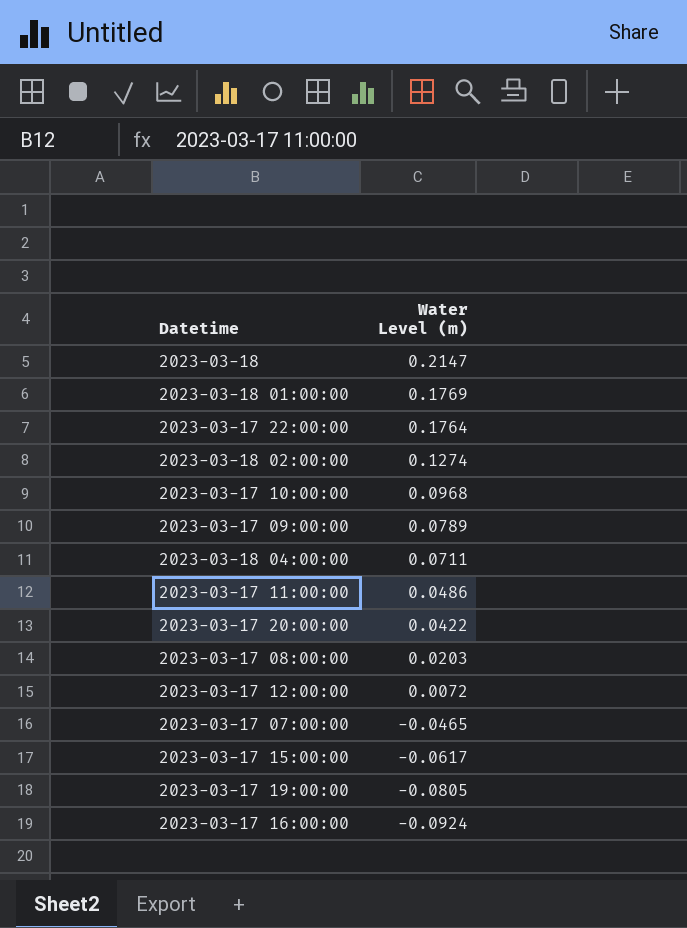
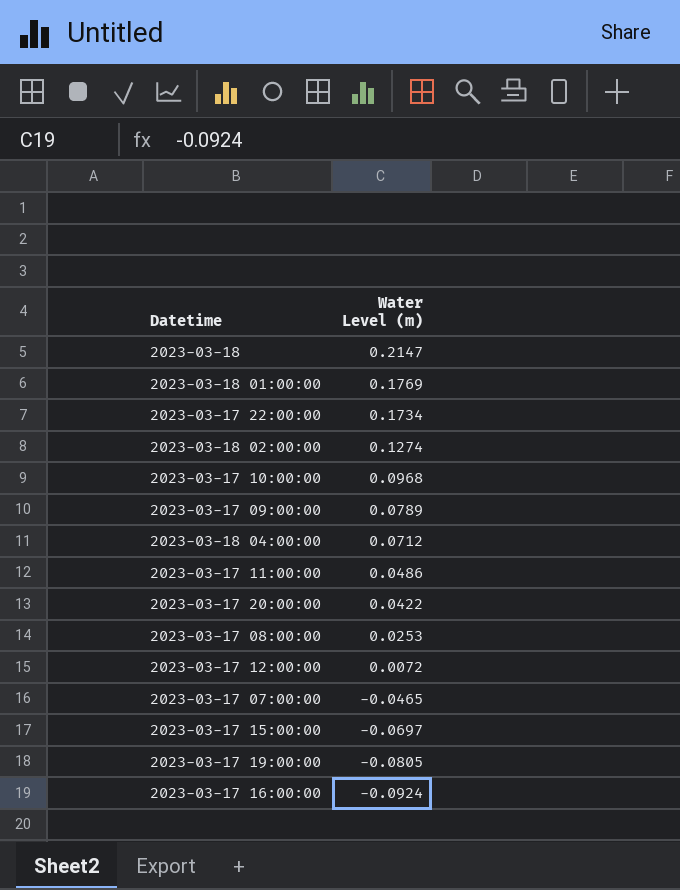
2023-03-17 22:00:00 | Water Level (m): 0.1764 -> 0.1734
2023-03-18 04:00:00 | Water Level (m): 0.0711 -> 0.0712
2023-03-17 08:00:00 | Water Level (m): 0.0203 -> 0.0253
2023-03-17 15:00:00 | Water Level (m): -0.0617 -> -0.0697

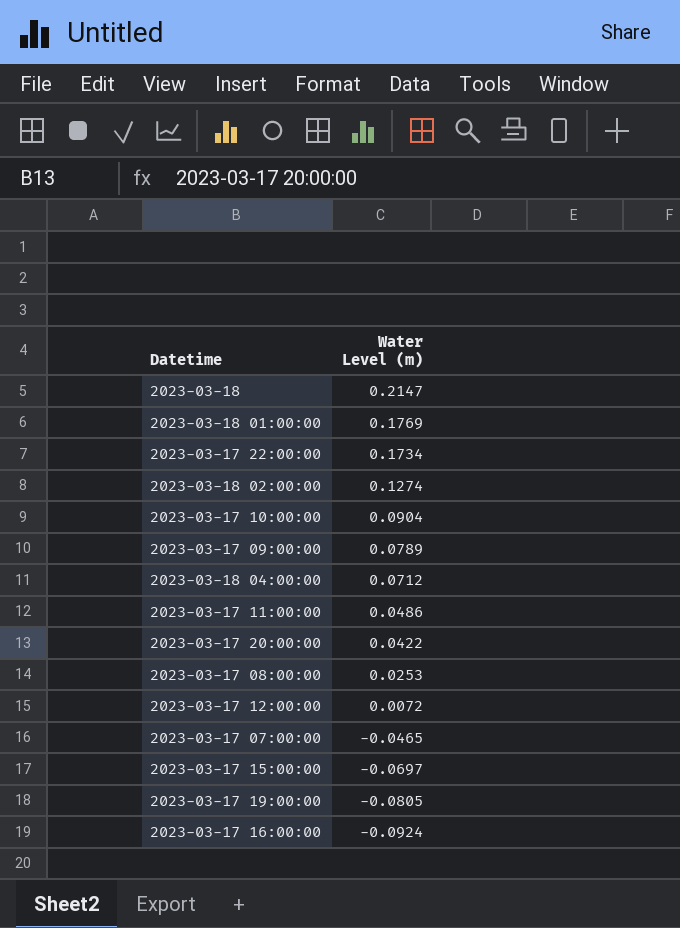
2023-03-17 10:00:00 | Water Level (m): 0.0968 -> 0.0904

